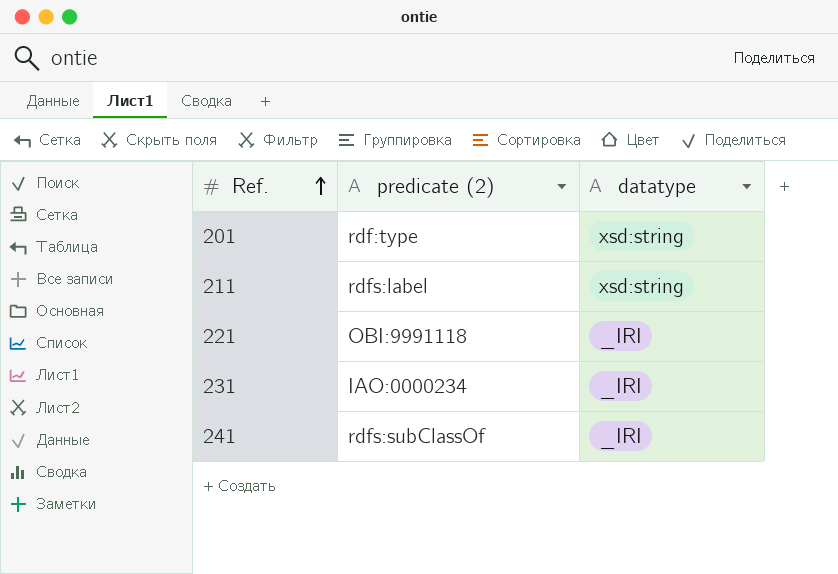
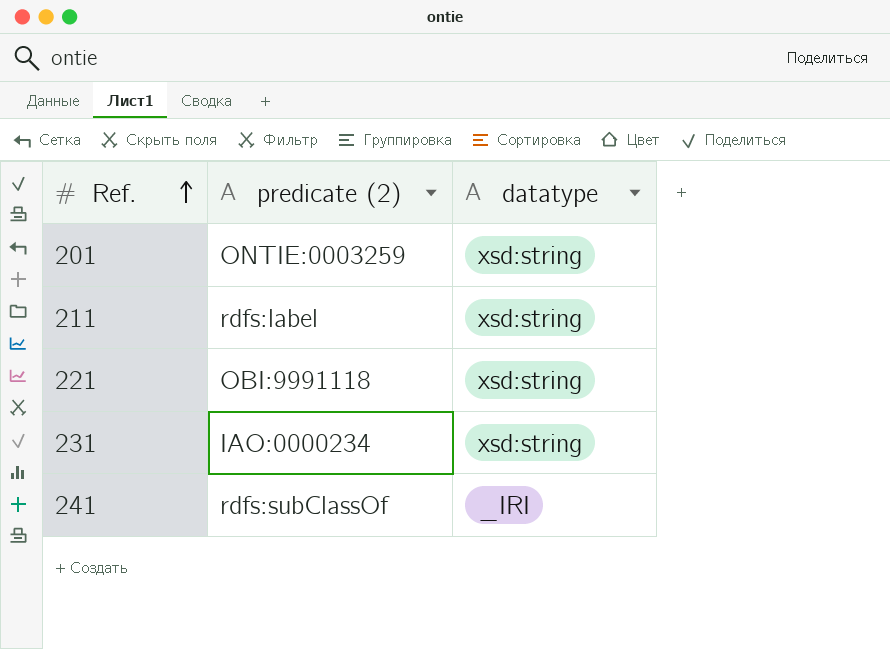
201 | predicate (2): rdf:type -> ONTIE:0003259
221 | datatype: _IRI -> xsd:string
231 | datatype: _IRI -> xsd:string

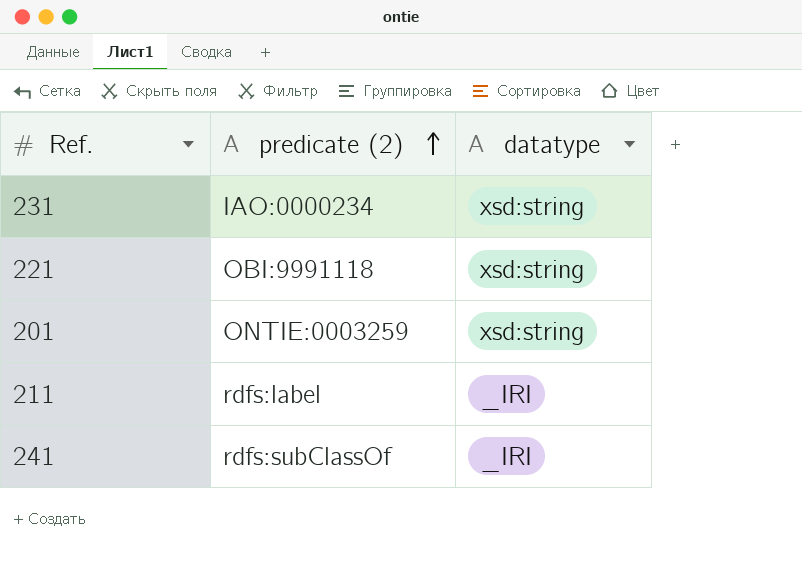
row order: Ref. ascending -> predicate (2) ascending
211 | datatype: xsd:string -> _IRI

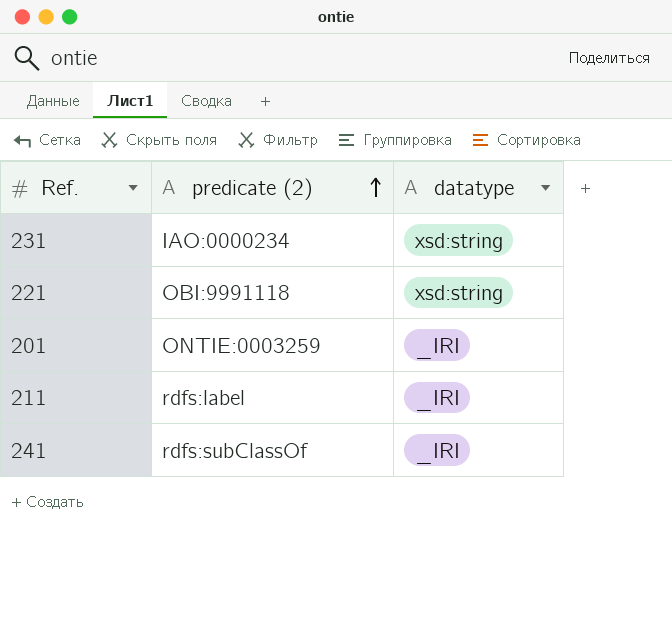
201 | datatype: xsd:string -> _IRI

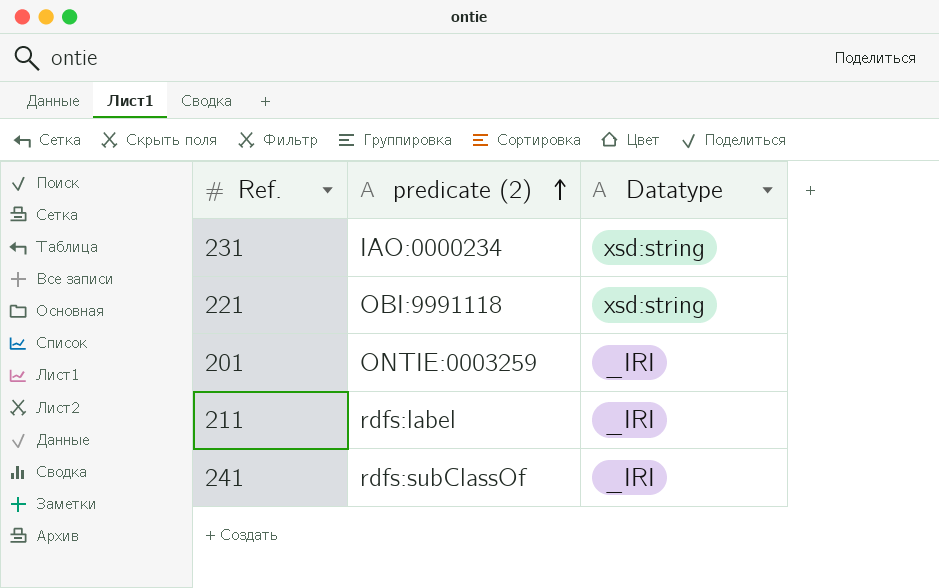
column name: datatype -> Datatype

